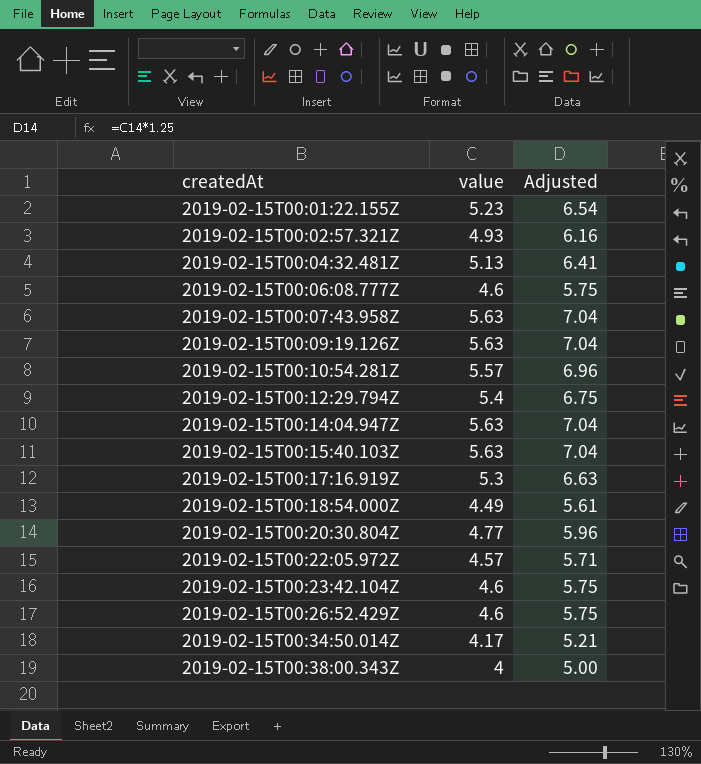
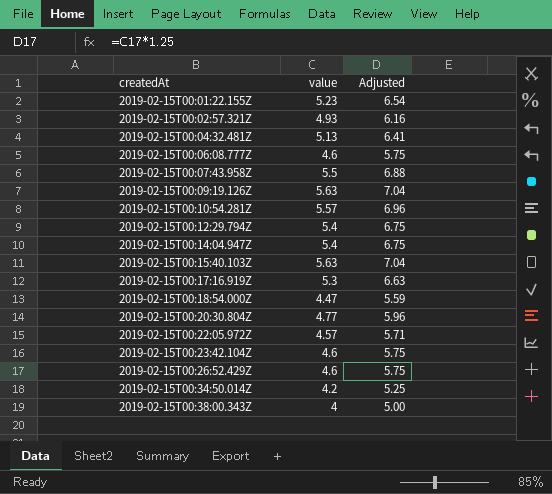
2019-02-15T00:07:43.958Z | value: 5.63 -> 5.5
2019-02-15T00:07:43.958Z | Adjusted: 7.04 -> 6.88
2019-02-15T00:14:04.947Z | value: 5.63 -> 5.4
2019-02-15T00:14:04.947Z | Adjusted: 7.04 -> 6.75
2019-02-15T00:18:54.000Z | value: 4.49 -> 4.47
2019-02-15T00:18:54.000Z | Adjusted: 5.61 -> 5.59
2019-02-15T00:34:50.014Z | value: 4.17 -> 4.2
2019-02-15T00:34:50.014Z | Adjusted: 5.21 -> 5.25

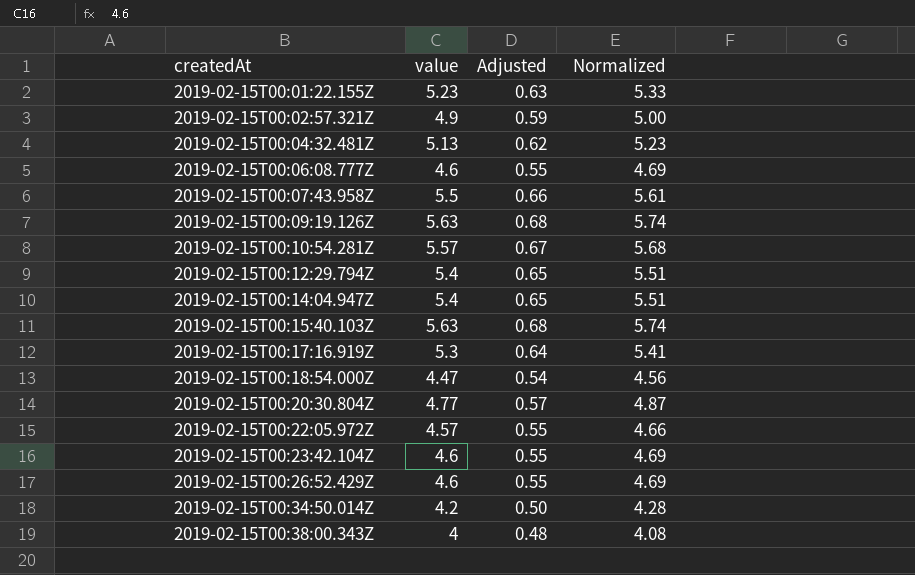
column Adjusted | formula: [value] * 1.25 -> [value] * 0.12
column Normalized | formula: none -> [value] * 1.02
2019-02-15T00:02:57.321Z | value: 4.93 -> 4.9

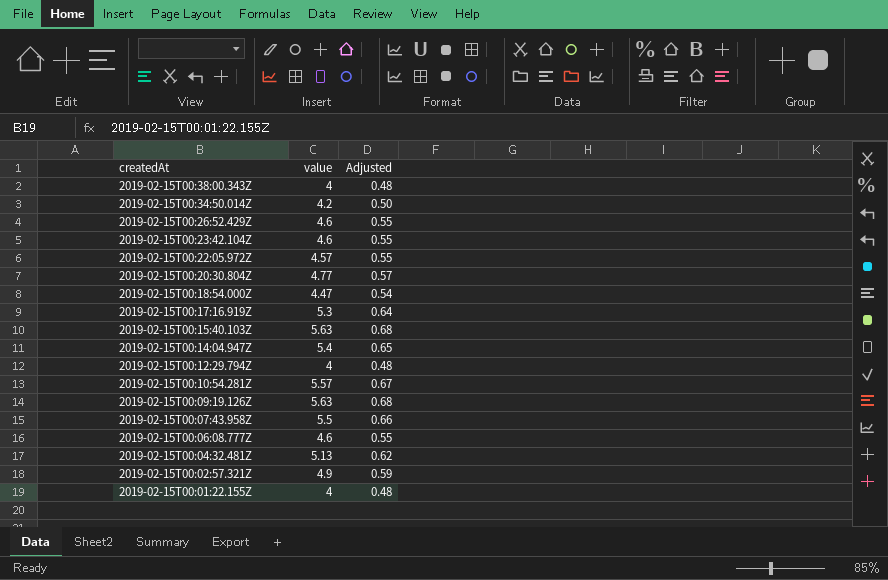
row order: createdAt ascending -> createdAt descending
column Normalized | formula: [value] * 1.02 -> none
2019-02-15T00:12:29.794Z | value: 5.4 -> 4
2019-02-15T00:12:29.794Z | Adjusted: 0.65 -> 0.48
2019-02-15T00:01:22.155Z | value: 5.23 -> 4
2019-02-15T00:01:22.155Z | Adjusted: 0.63 -> 0.48

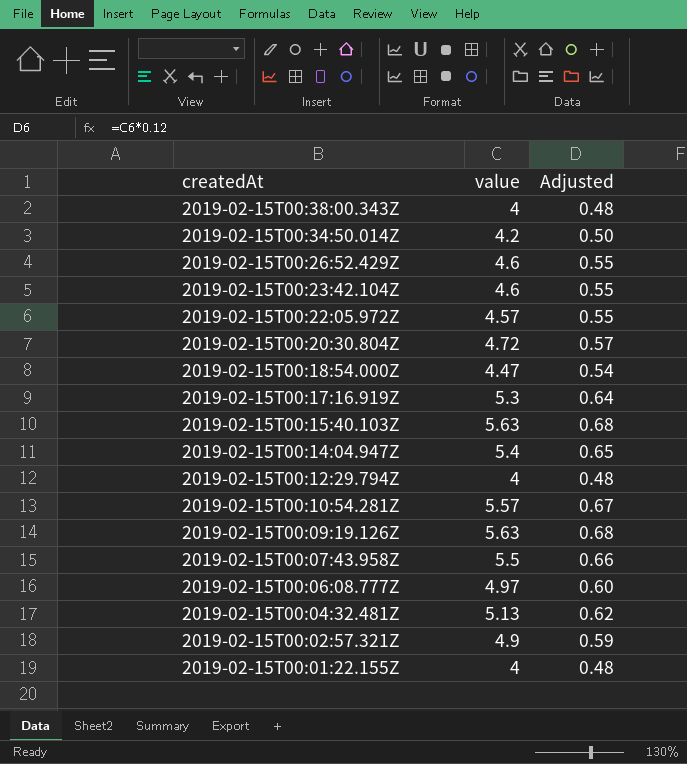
2019-02-15T00:20:30.804Z | value: 4.77 -> 4.72
2019-02-15T00:06:08.777Z | value: 4.6 -> 4.97
2019-02-15T00:06:08.777Z | Adjusted: 0.55 -> 0.60

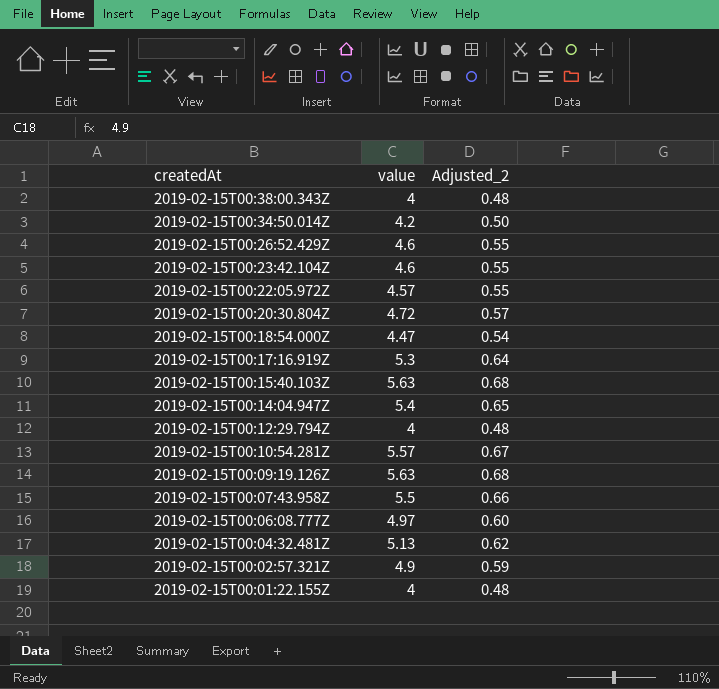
column name: Adjusted -> Adjusted_2

